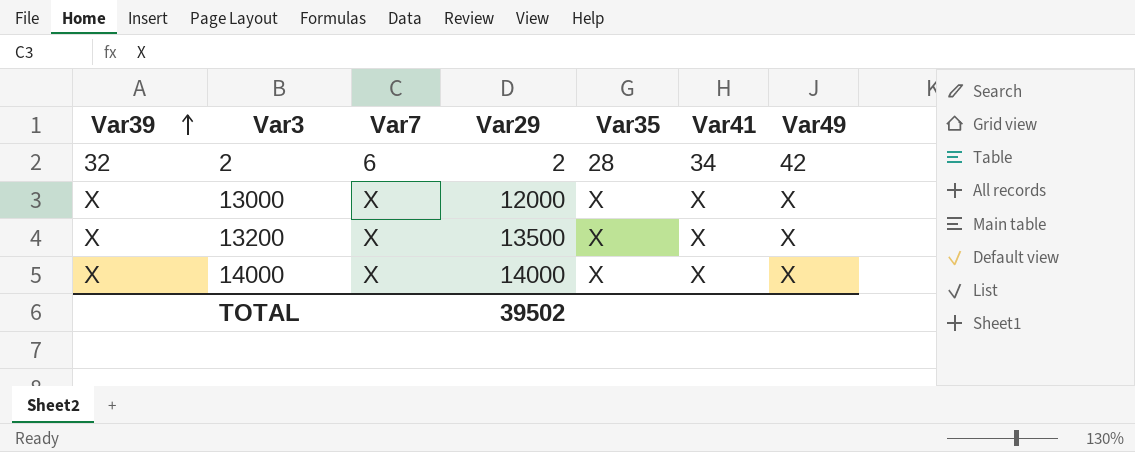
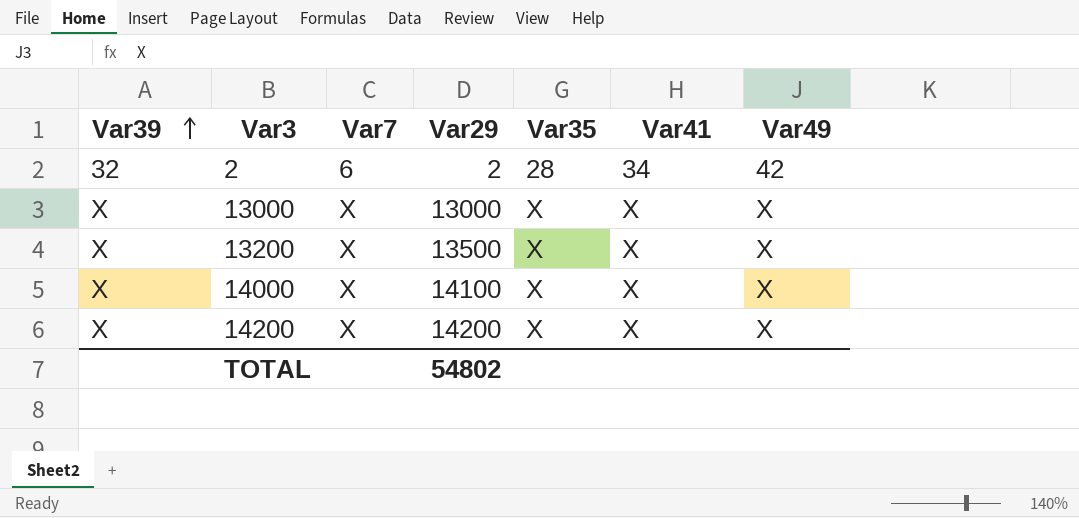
13000 | Var29: 12000 -> 13000
14000 | Var29: 14000 -> 14100
row 14200: none -> X | X | 14200 | X | X | X
TOTAL | Var29: 39502 -> 54802

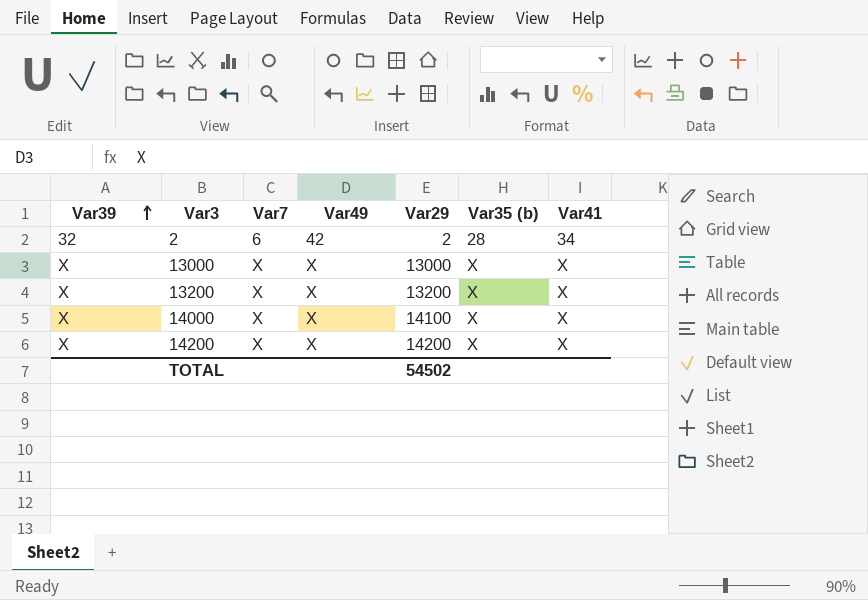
column Var49 | position: 7 -> 4
column name: Var35 -> Var35 (b)
13200 | Var29: 13500 -> 13200
TOTAL | Var29: 54802 -> 54502

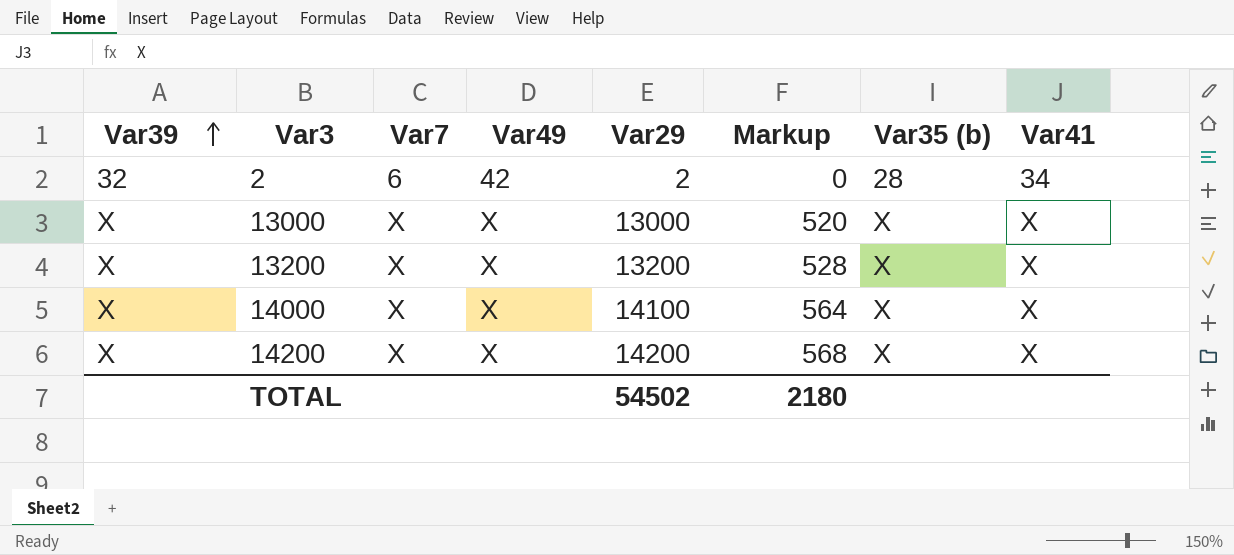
column Markup | formula: none -> [Var29] * 0.04

